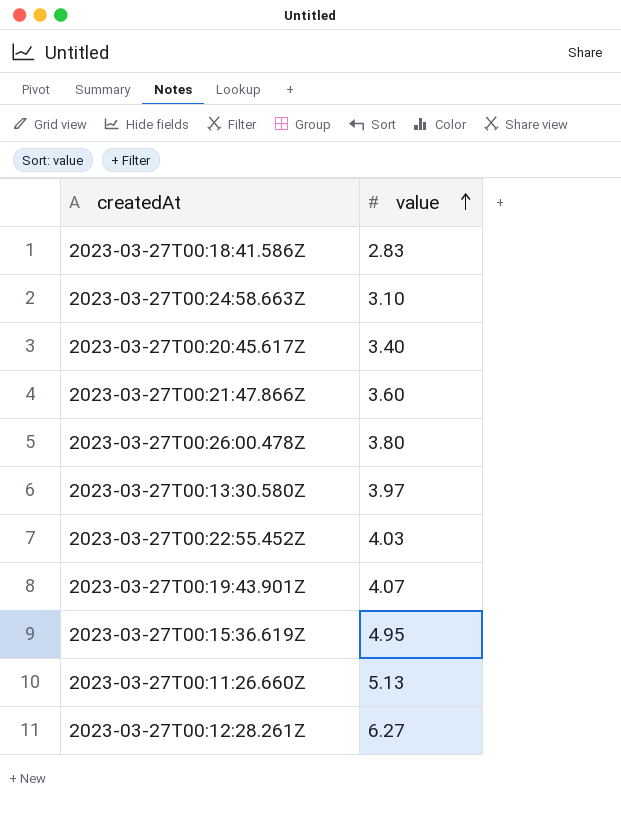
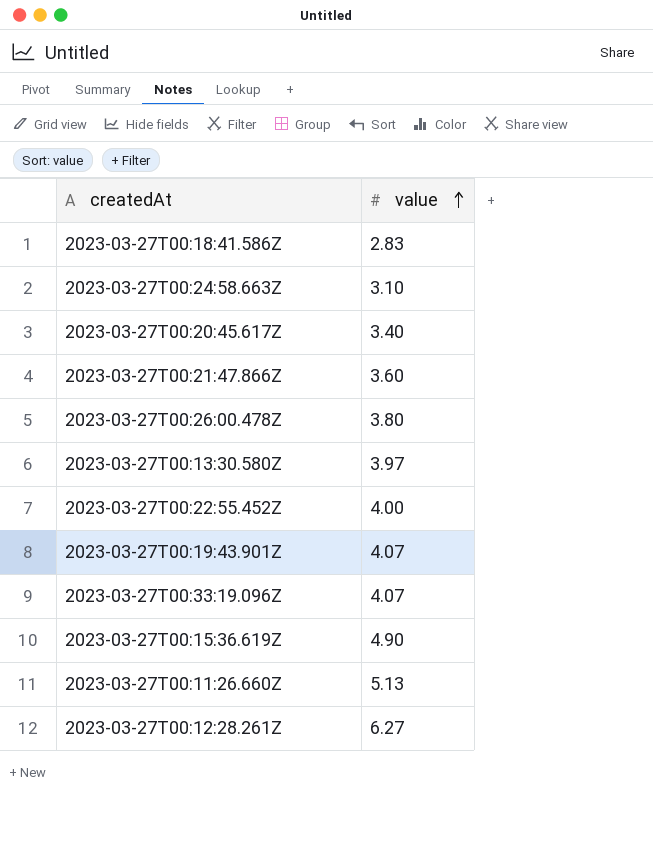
2023-03-27T00:22:55.452Z | value: 4.03 -> 4.00
row 2023-03-27T00:33:19.096Z: none -> 4.07
2023-03-27T00:15:36.619Z | value: 4.95 -> 4.90

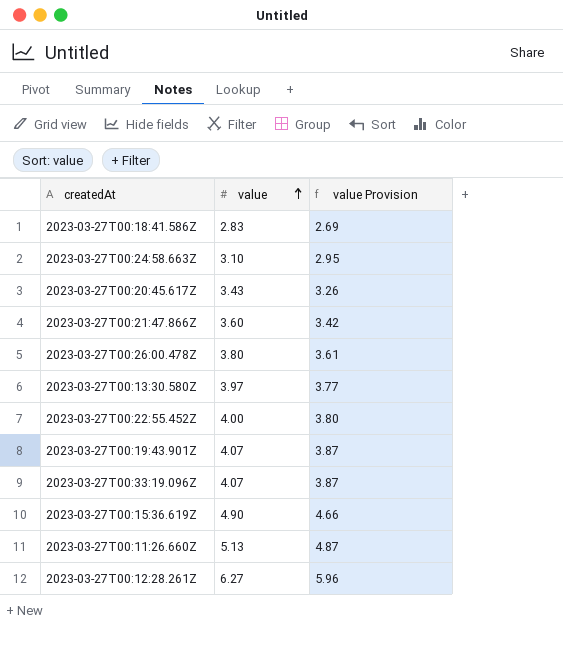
column value Provision | formula: none -> [value] * 0.95
2023-03-27T00:20:45.617Z | value: 3.40 -> 3.43

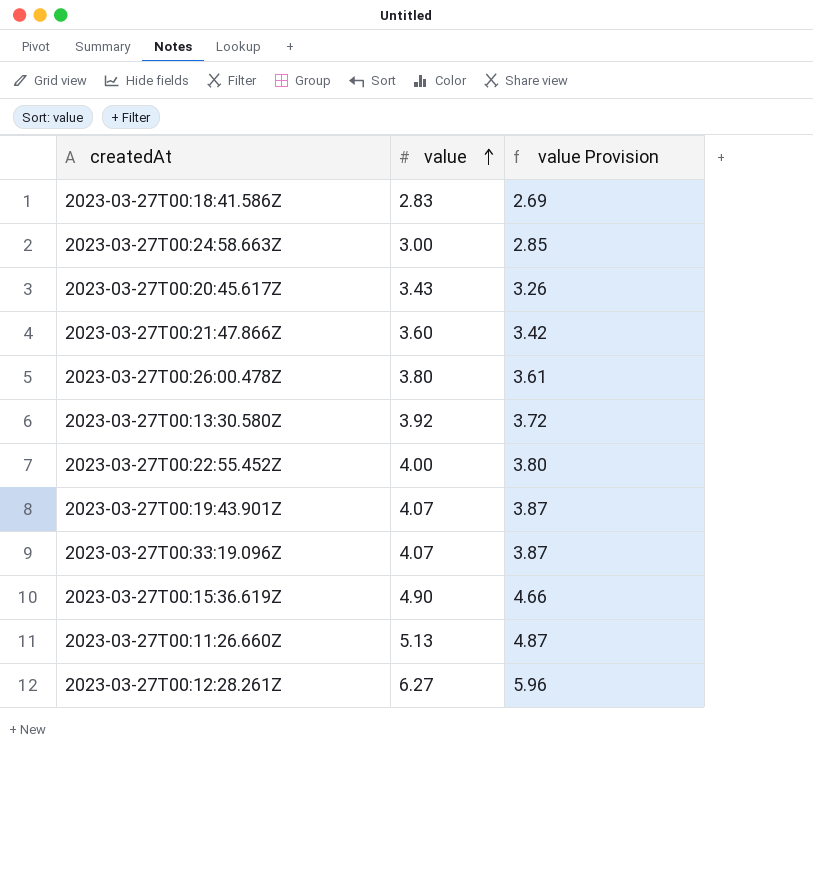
2023-03-27T00:24:58.663Z | value: 3.10 -> 3.00
2023-03-27T00:24:58.663Z | value Provision: 2.95 -> 2.85
2023-03-27T00:13:30.580Z | value: 3.97 -> 3.92
2023-03-27T00:13:30.580Z | value Provision: 3.77 -> 3.72

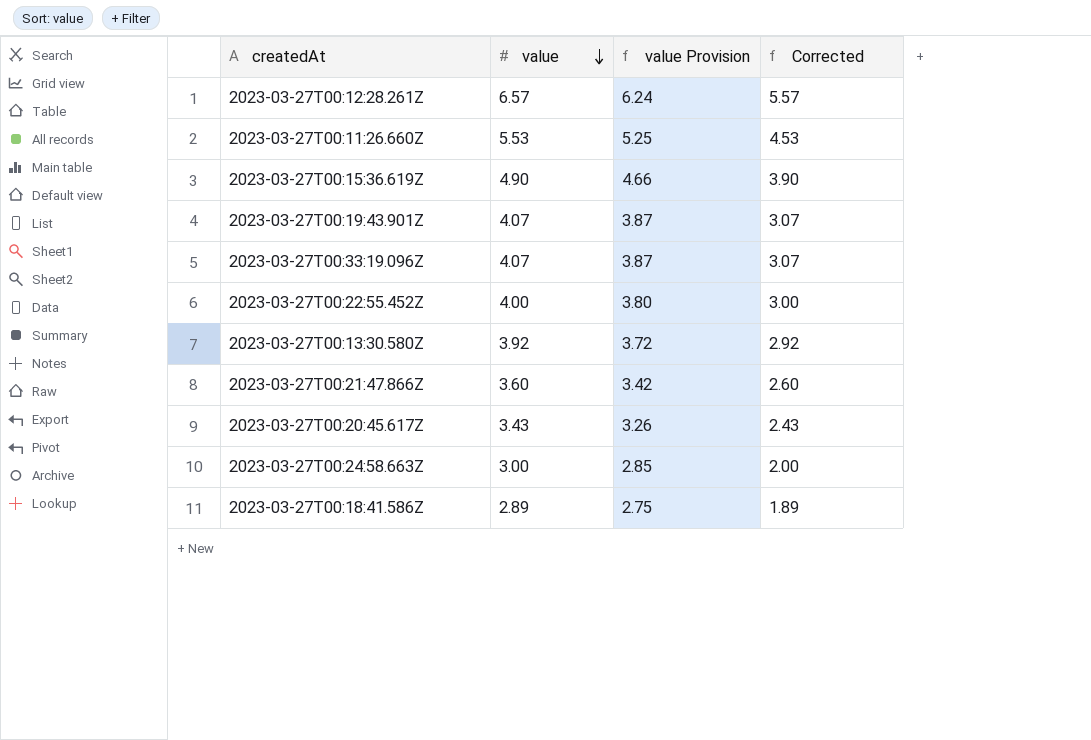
row order: value ascending -> value descending
column Corrected | formula: none -> [value] - 1
row 2023-03-27T00:26:00.478Z: 3.80 | 3.61 -> none
2023-03-27T00:12:28.261Z | value: 6.27 -> 6.57
2023-03-27T00:12:28.261Z | value Provision: 5.96 -> 6.24
2023-03-27T00:11:26.660Z | value: 5.13 -> 5.53
2023-03-27T00:11:26.660Z | value Provision: 4.87 -> 5.25
2023-03-27T00:18:41.586Z | value: 2.83 -> 2.89
2023-03-27T00:18:41.586Z | value Provision: 2.69 -> 2.75

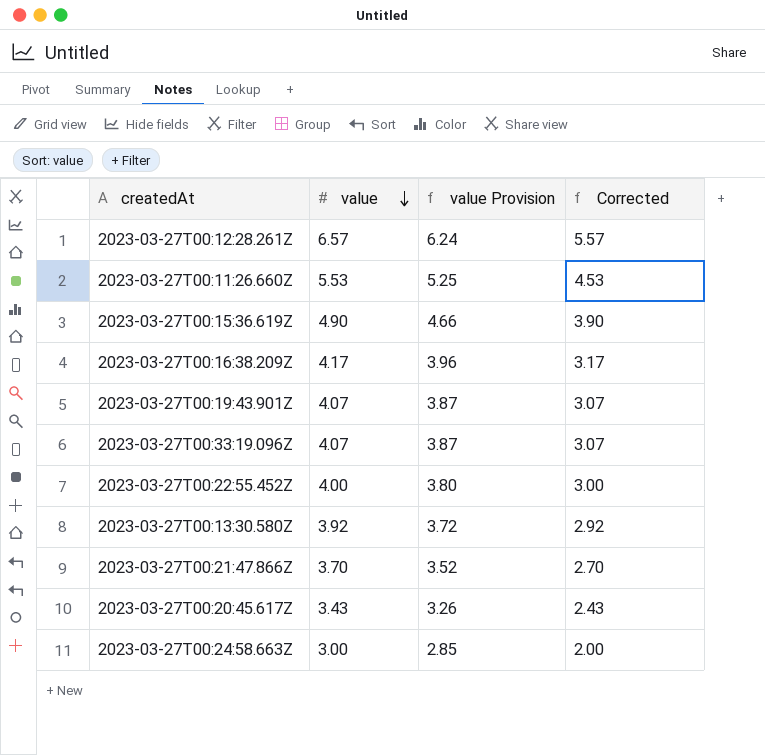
row 2023-03-27T00:18:41.586Z: 2.89 | 2.75 | 1.89 -> none
row 2023-03-27T00:16:38.209Z: none -> 4.17 | 3.96 | 3.17
2023-03-27T00:21:47.866Z | value: 3.60 -> 3.70
2023-03-27T00:21:47.866Z | value Provision: 3.42 -> 3.52
2023-03-27T00:21:47.866Z | Corrected: 2.60 -> 2.70

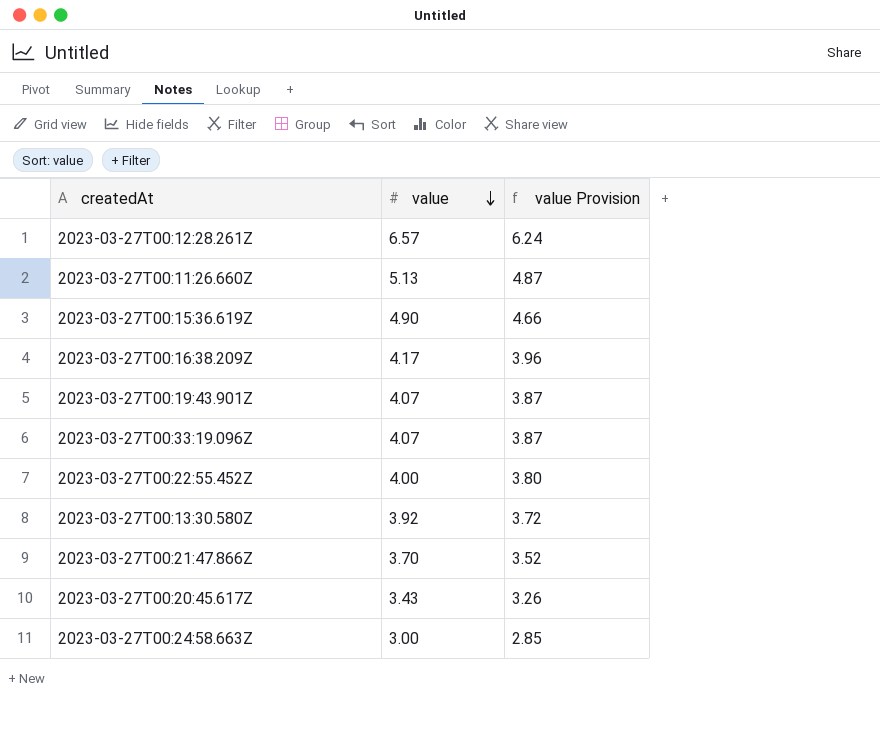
column Corrected | formula: [value] - 1 -> none
2023-03-27T00:11:26.660Z | value: 5.53 -> 5.13
2023-03-27T00:11:26.660Z | value Provision: 5.25 -> 4.87

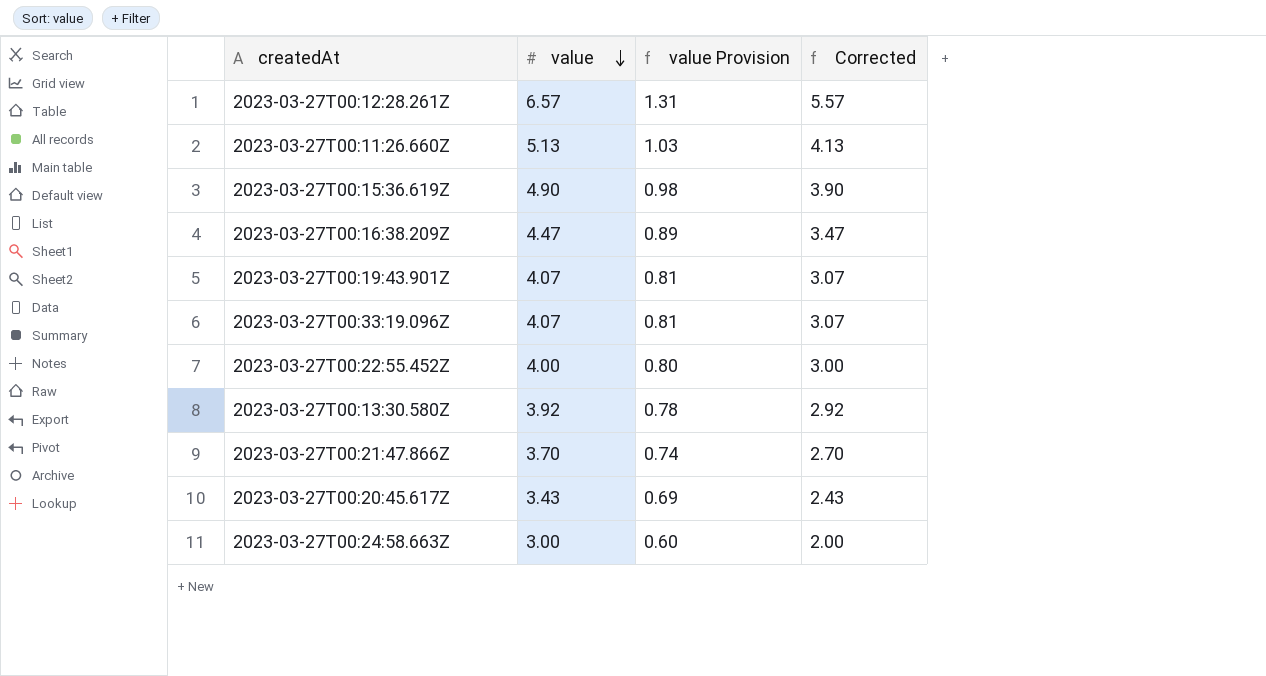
column value Provision | formula: [value] * 0.95 -> [value] * 0.2
column Corrected | formula: none -> [value] - 1
2023-03-27T00:16:38.209Z | value: 4.17 -> 4.47

